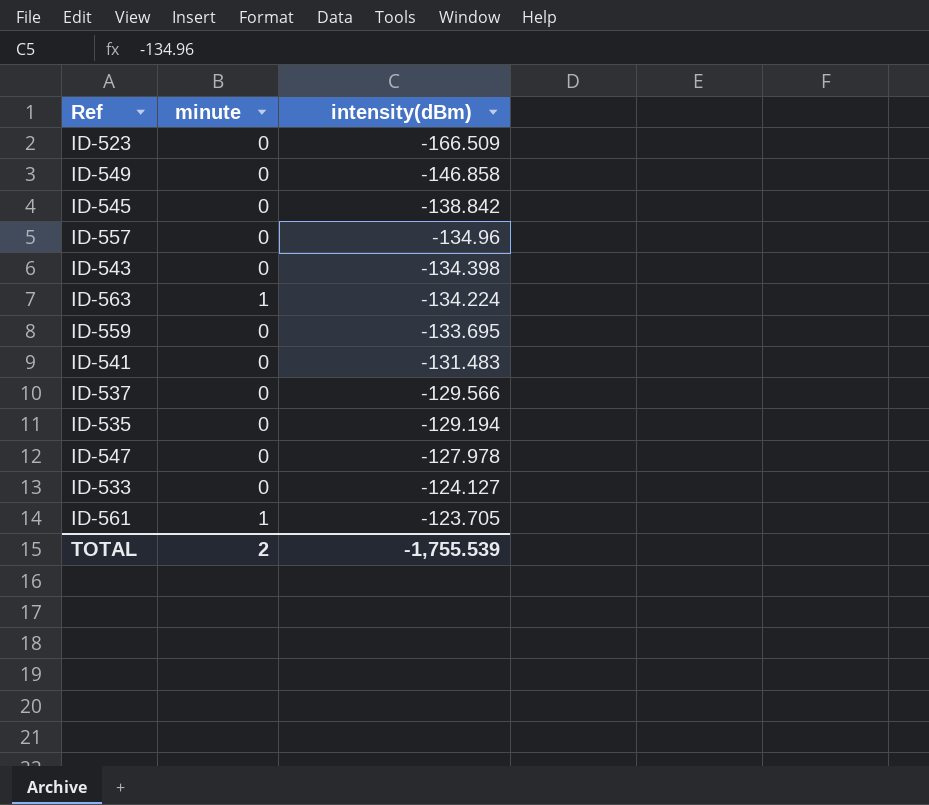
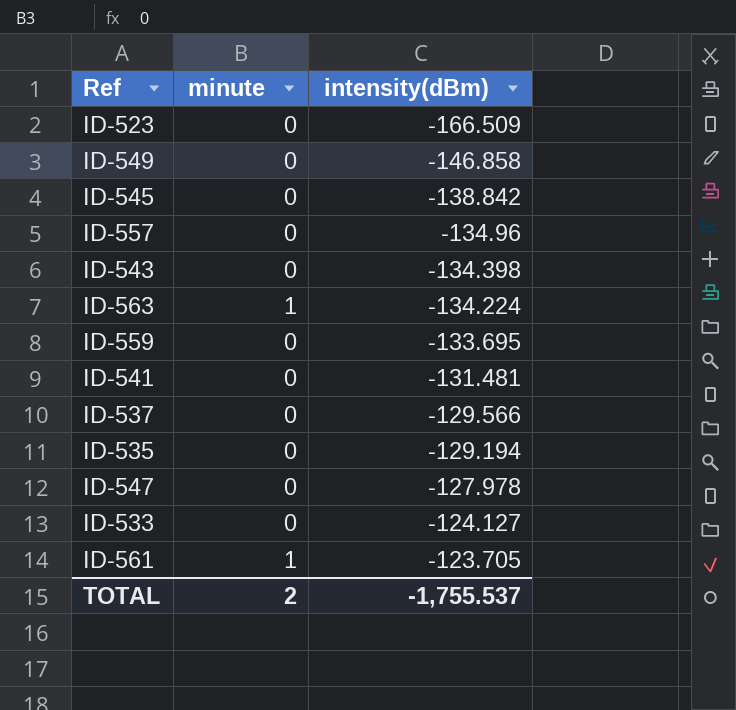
ID-541 | intensity(dBm): -131.483 -> -131.481
TOTAL | intensity(dBm): -1,755.539 -> -1,755.537

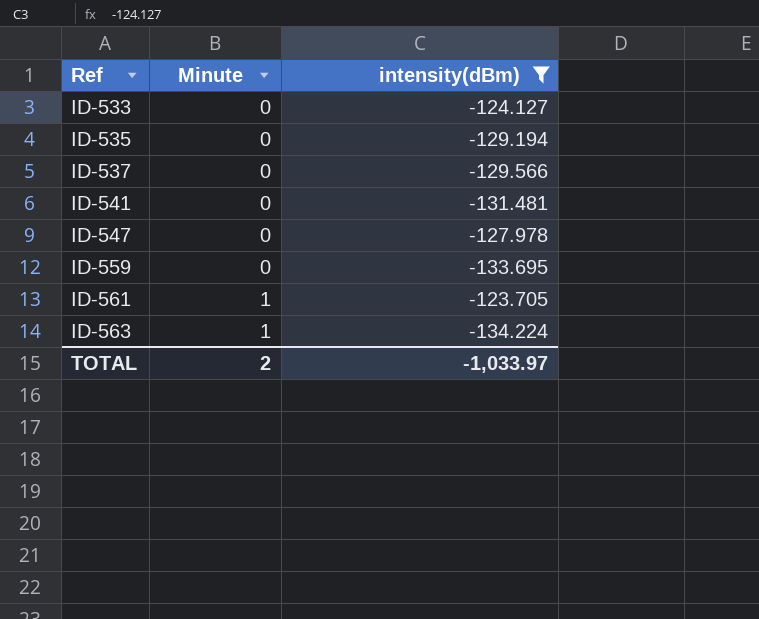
filter: none -> intensity(dBm) >= -134.224
row order: intensity(dBm) ascending -> Ref ascending
column name: minute -> Minute
TOTAL | intensity(dBm): -1,755.537 -> -1,033.97

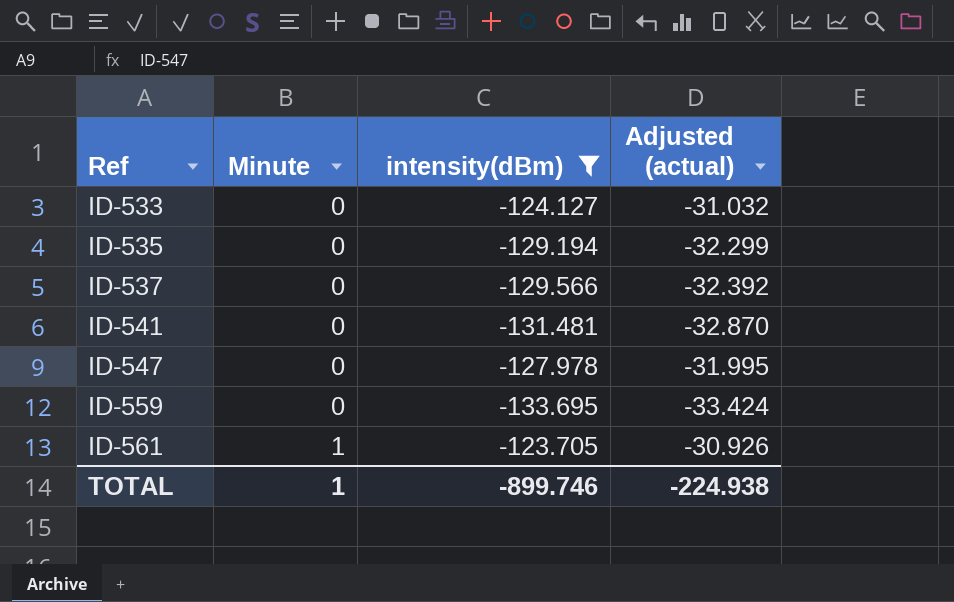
column Adjusted (actual) | formula: none -> [intensity(dBm)] * 0.25
row ID-563: 1 | -134.224 -> none
TOTAL | Minute: 2 -> 1
TOTAL | intensity(dBm): -1,033.97 -> -899.746

